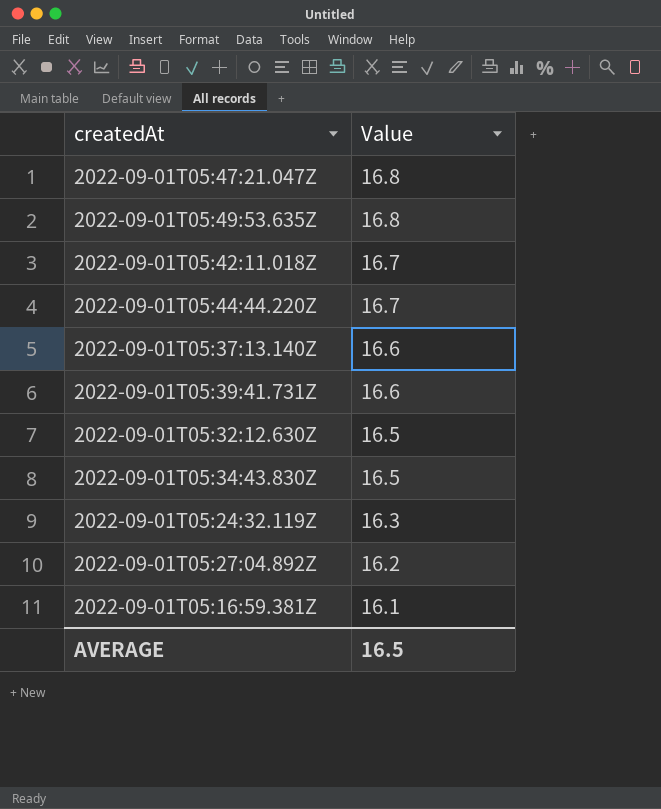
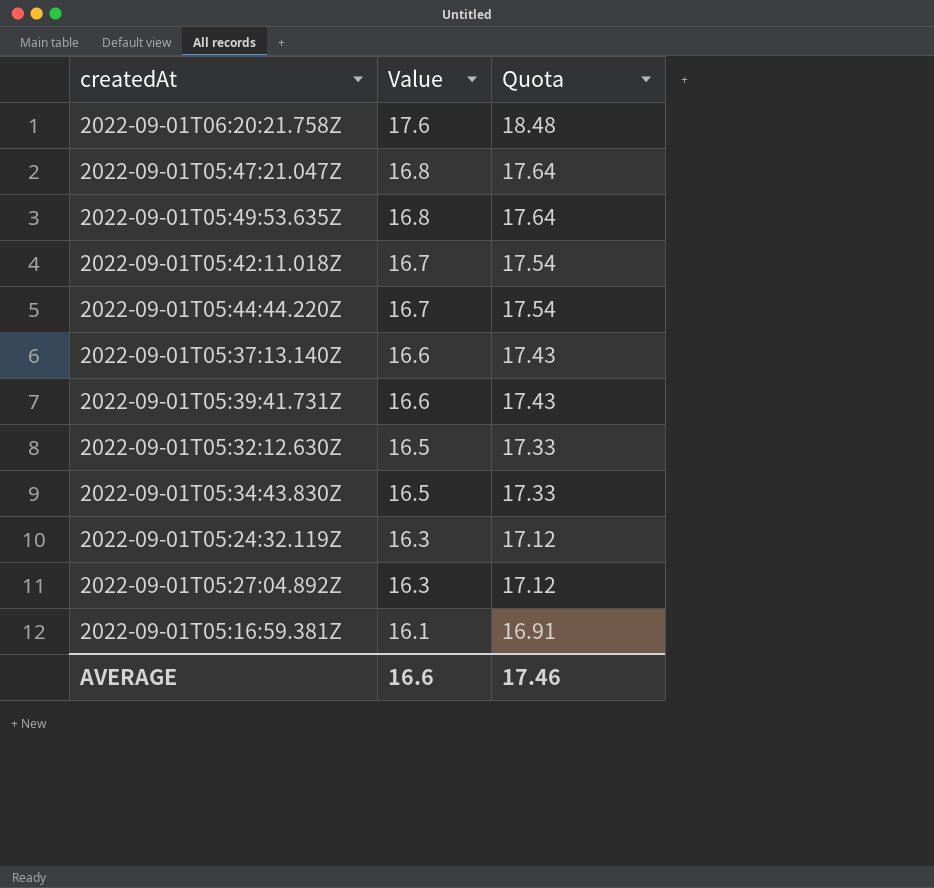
column Quota | formula: none -> [Value] * 1.05
row 2022-09-01T06:20:21.758Z: none -> 17.6 | 18.48
2022-09-01T05:27:04.892Z | Value: 16.2 -> 16.3
AVERAGE | Value: 16.5 -> 16.6

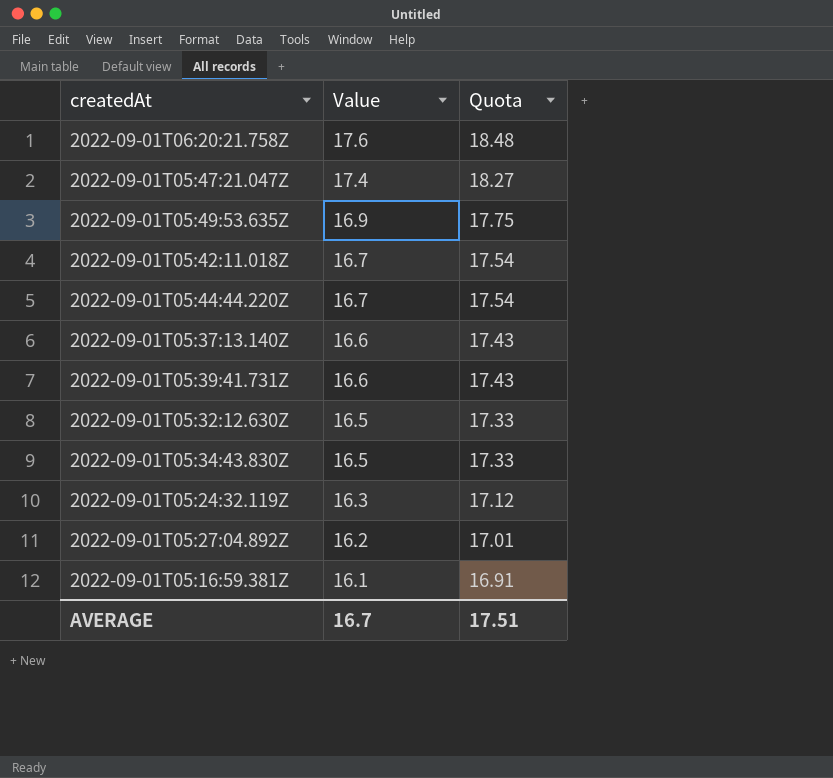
2022-09-01T05:47:21.047Z | Value: 16.8 -> 17.4
2022-09-01T05:47:21.047Z | Quota: 17.64 -> 18.27
2022-09-01T05:49:53.635Z | Value: 16.8 -> 16.9
2022-09-01T05:49:53.635Z | Quota: 17.64 -> 17.75
2022-09-01T05:27:04.892Z | Value: 16.3 -> 16.2
2022-09-01T05:27:04.892Z | Quota: 17.12 -> 17.01
AVERAGE | Value: 16.6 -> 16.7
AVERAGE | Quota: 17.46 -> 17.51

